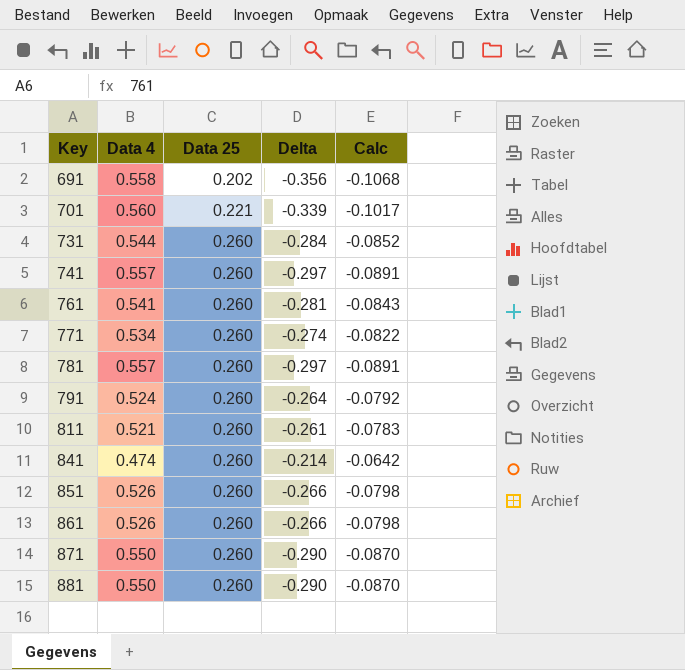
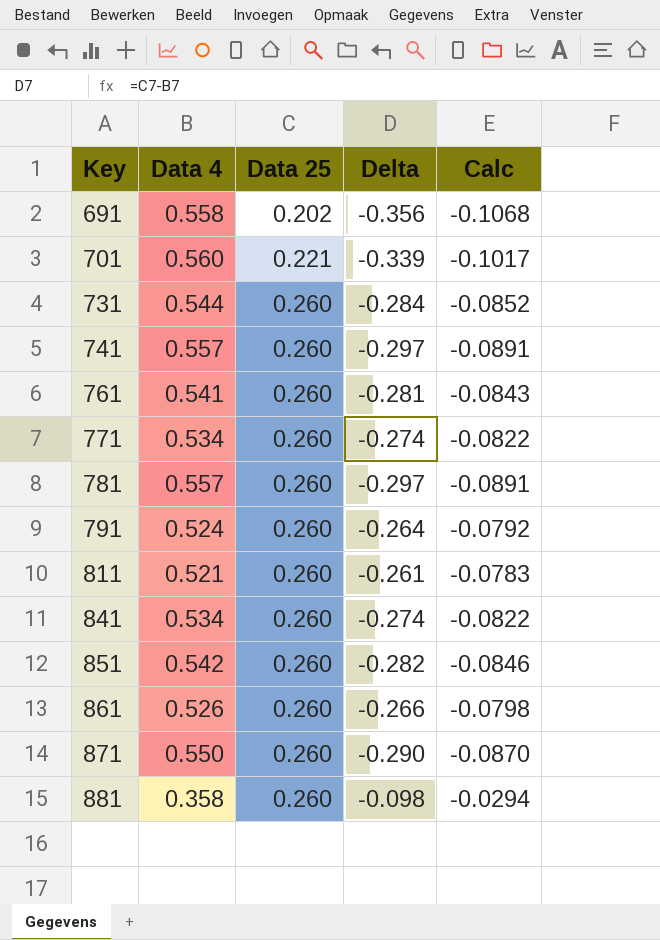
841 | Data 4: 0.474 -> 0.534
841 | Delta: -0.214 -> -0.274
841 | Calc: -0.0642 -> -0.0822
851 | Data 4: 0.526 -> 0.542
851 | Delta: -0.266 -> -0.282
851 | Calc: -0.0798 -> -0.0846
881 | Data 4: 0.550 -> 0.358
881 | Delta: -0.290 -> -0.098
881 | Calc: -0.0870 -> -0.0294

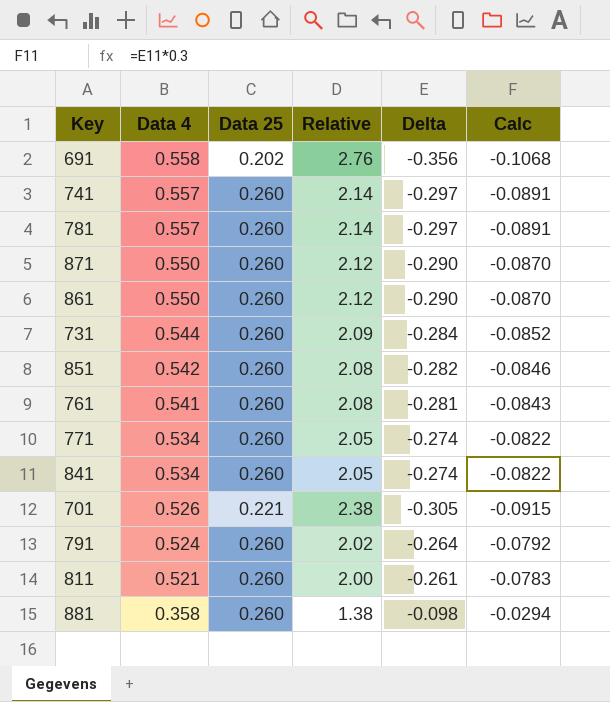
row order: Key ascending -> Data 4 descending
column Relative | formula: none -> [Data 4] / [Data 25]
861 | Data 4: 0.526 -> 0.550
861 | Delta: -0.266 -> -0.290
861 | Calc: -0.0798 -> -0.0870
701 | Data 4: 0.560 -> 0.526
701 | Delta: -0.339 -> -0.305
701 | Calc: -0.1017 -> -0.0915

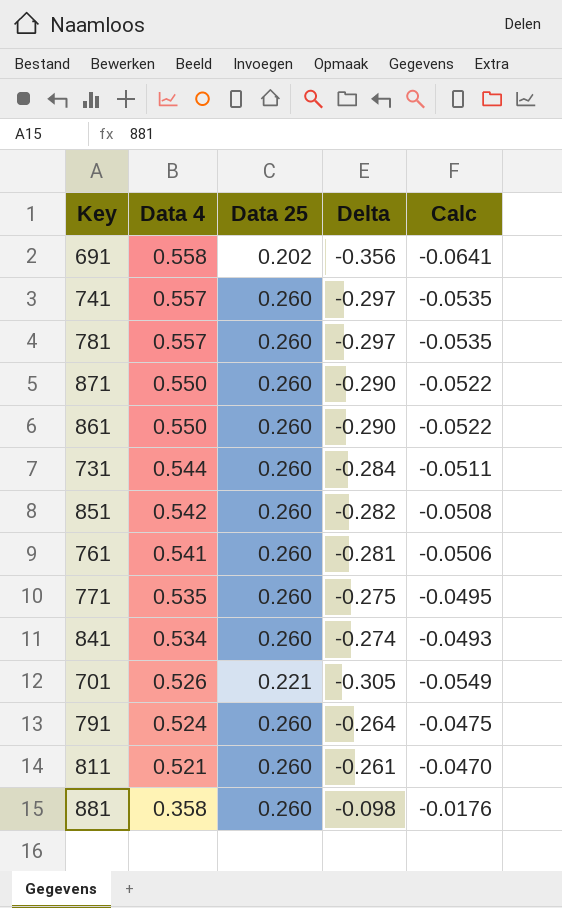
column Relative | formula: [Data 4] / [Data 25] -> none
column Calc | formula: [Delta] * 0.3 -> [Delta] * 0.18
771 | Data 4: 0.534 -> 0.535
771 | Delta: -0.274 -> -0.275

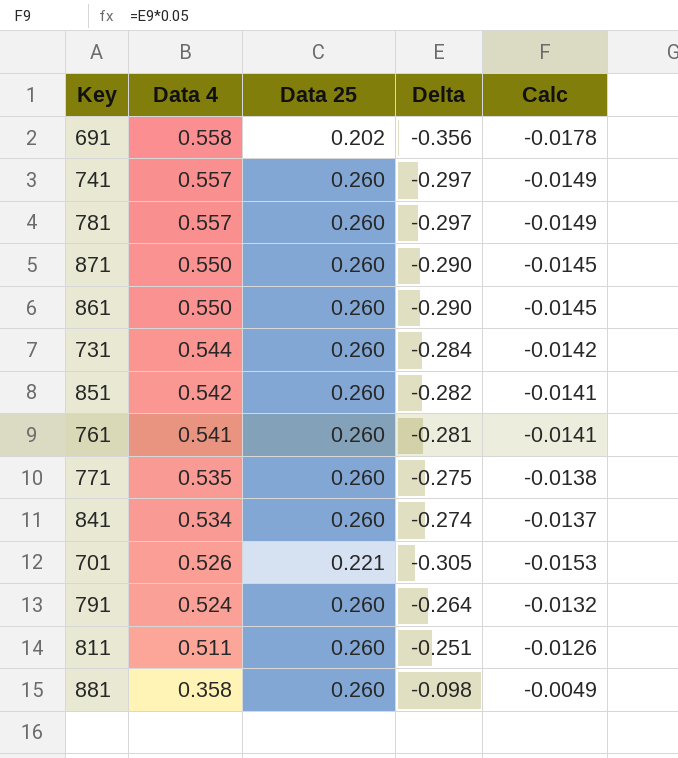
column Calc | formula: [Delta] * 0.18 -> [Delta] * 0.05
811 | Data 4: 0.521 -> 0.511
811 | Delta: -0.261 -> -0.251

